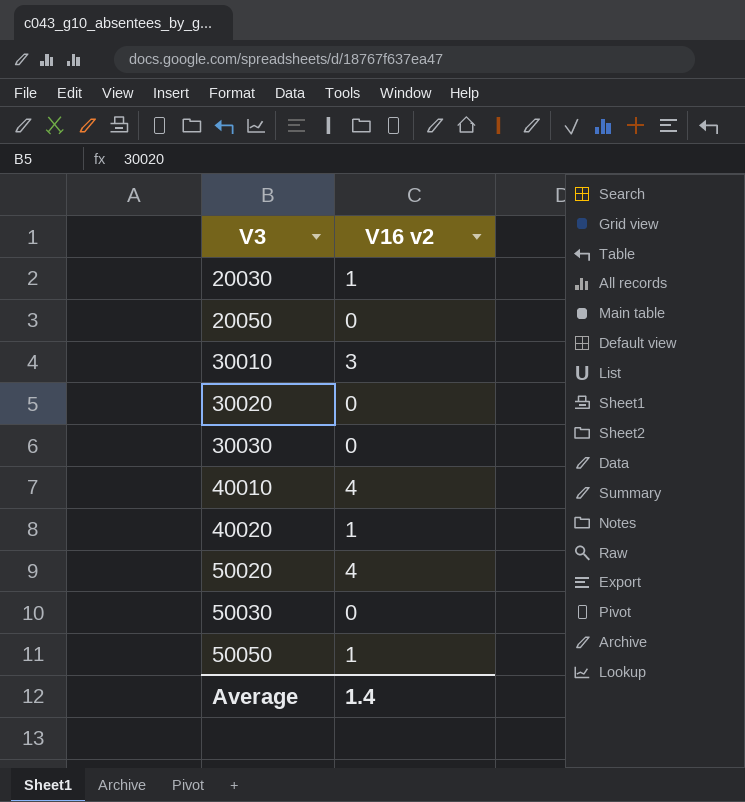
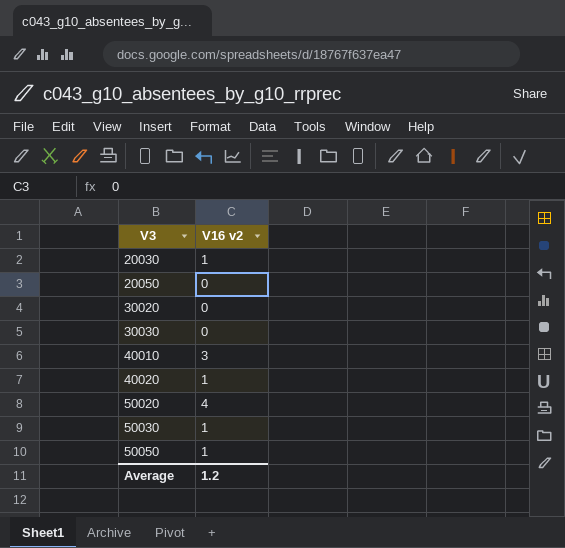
row 30010: 3 -> none
40010 | V16 v2: 4 -> 3
50030 | V16 v2: 0 -> 1
Average | V16 v2: 1.4 -> 1.2

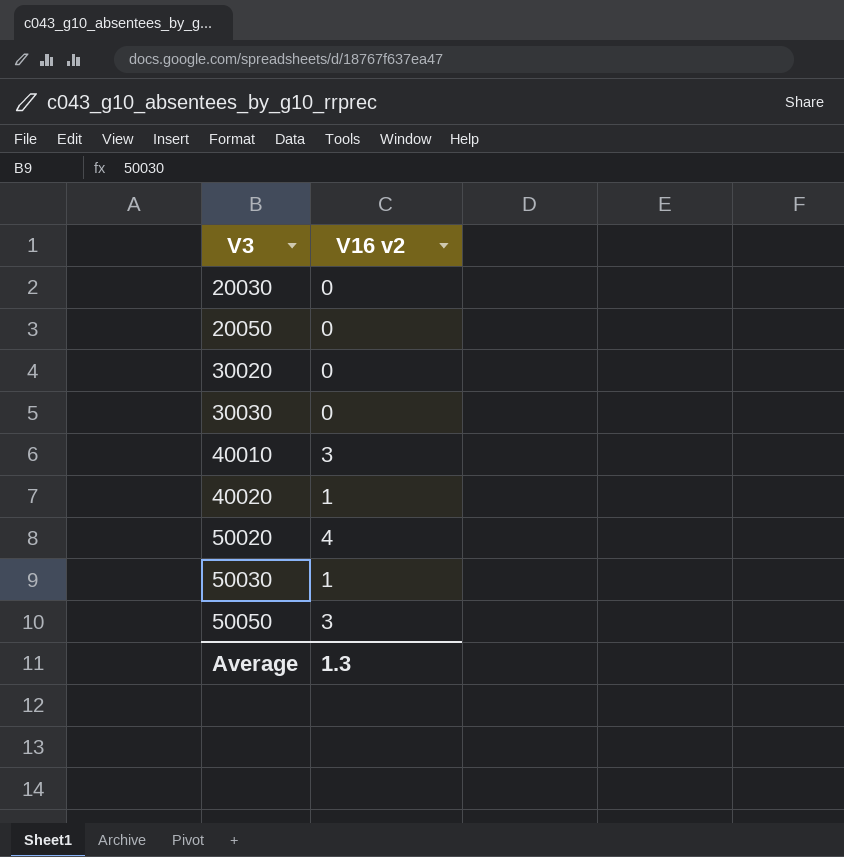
20030 | V16 v2: 1 -> 0
50050 | V16 v2: 1 -> 3
Average | V16 v2: 1.2 -> 1.3

